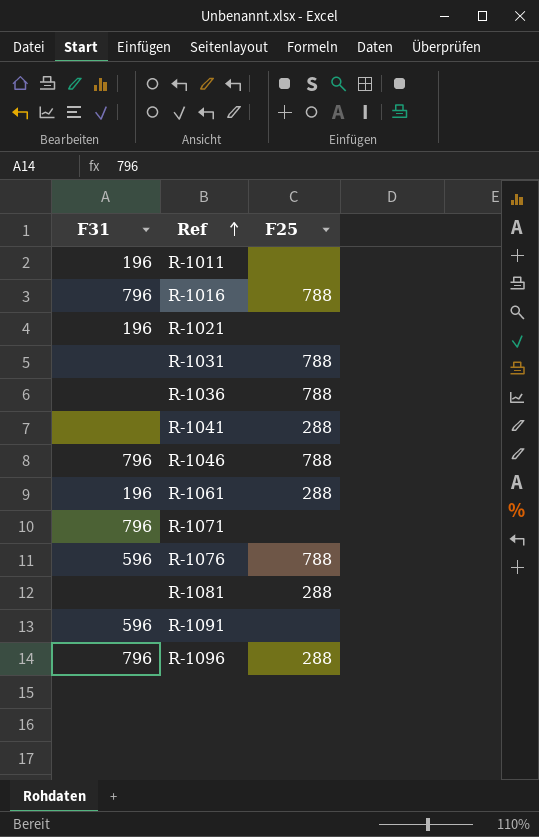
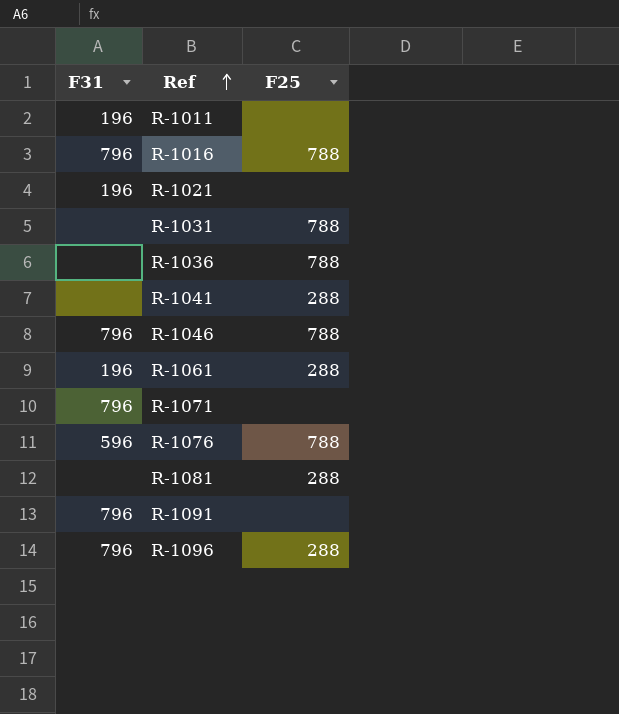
R-1091 | F31: 596 -> 796

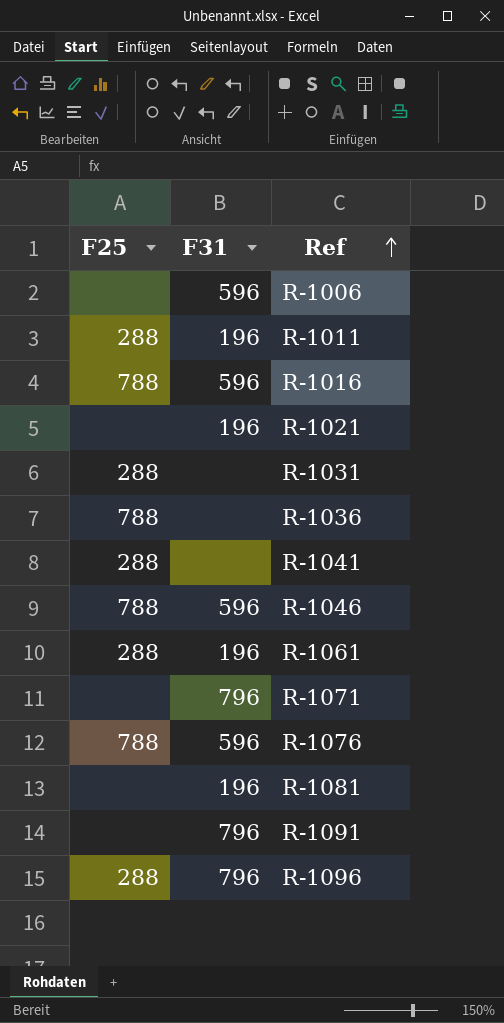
column F25 | position: 3 -> 1
row R-1006: none -> none | 596
R-1011 | F25: none -> 288
R-1016 | F31: 796 -> 596
R-1031 | F25: 788 -> 288
R-1046 | F31: 796 -> 596
R-1081 | F25: 288 -> none
R-1081 | F31: none -> 196

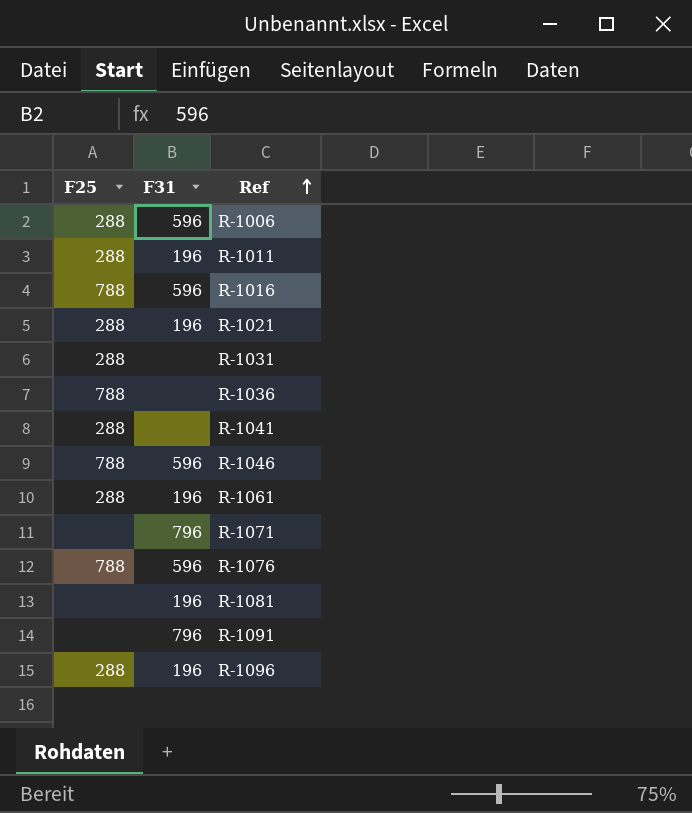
R-1006 | F25: none -> 288
R-1021 | F25: none -> 288
R-1096 | F31: 796 -> 196

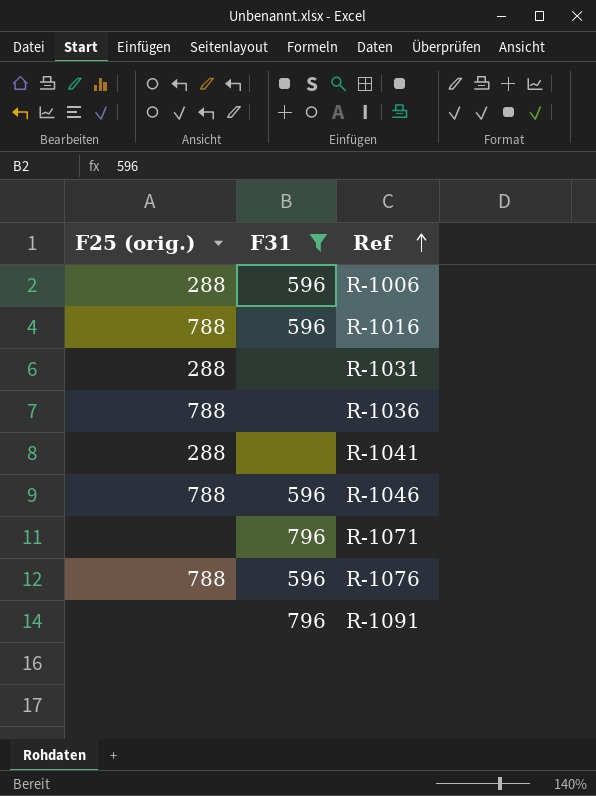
filter: none -> F31 != 196
column name: F25 -> F25 (orig.)

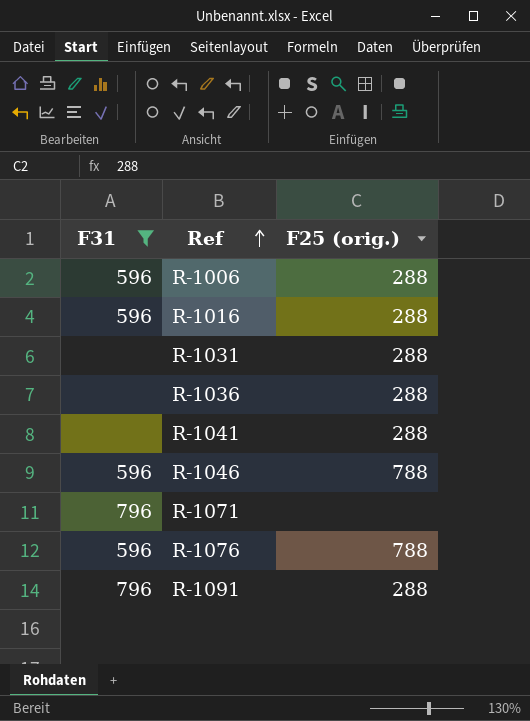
column F25 (orig.) | position: 1 -> 3
R-1016 | F25 (orig.): 788 -> 288
R-1036 | F25 (orig.): 788 -> 288
R-1091 | F25 (orig.): none -> 288

